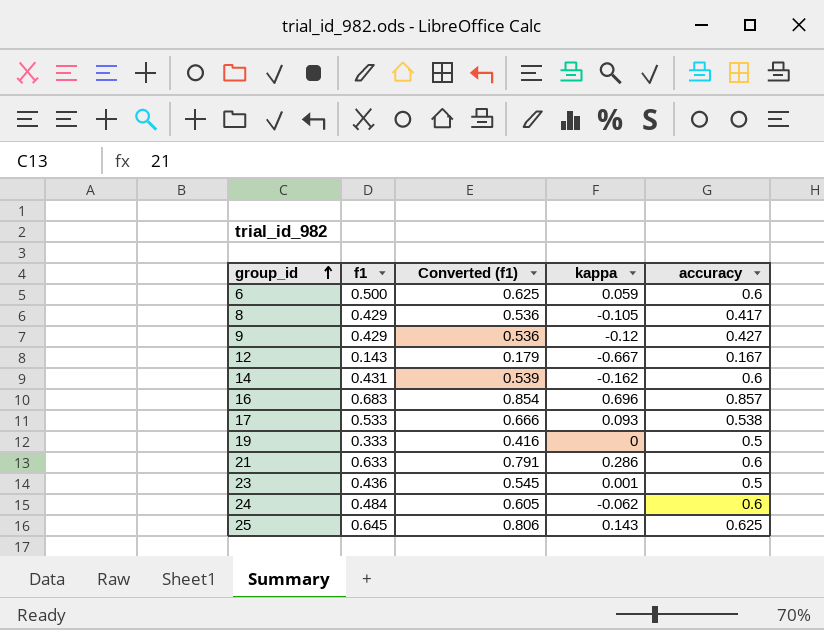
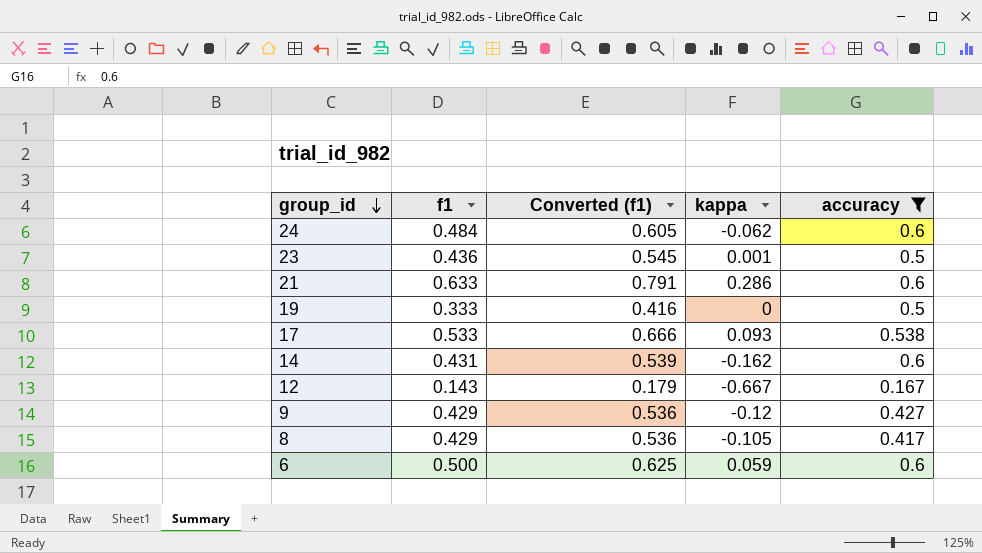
filter: none -> accuracy <= 0.6
row order: group_id ascending -> group_id descending

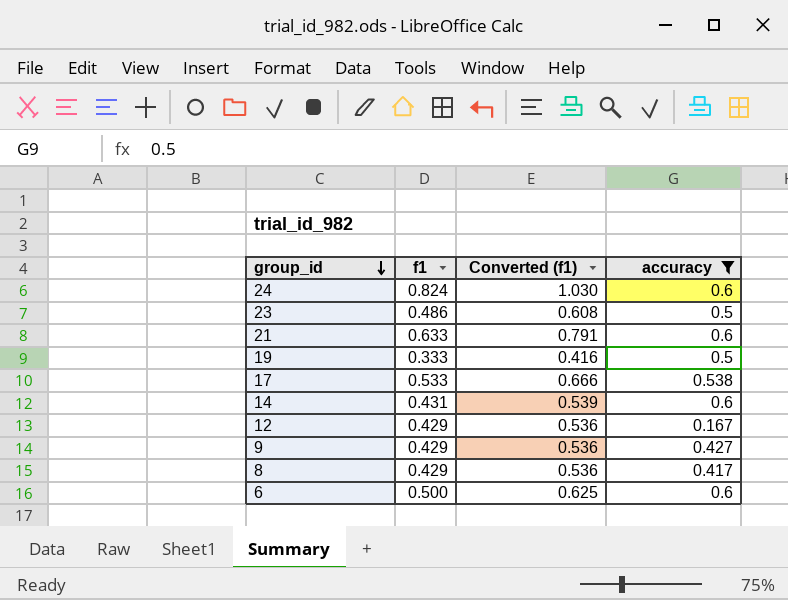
column kappa | position: 4 -> none
24 | f1: 0.484 -> 0.824
24 | Converted (f1): 0.605 -> 1.030
23 | f1: 0.436 -> 0.486
23 | Converted (f1): 0.545 -> 0.608
12 | f1: 0.143 -> 0.429
12 | Converted (f1): 0.179 -> 0.536

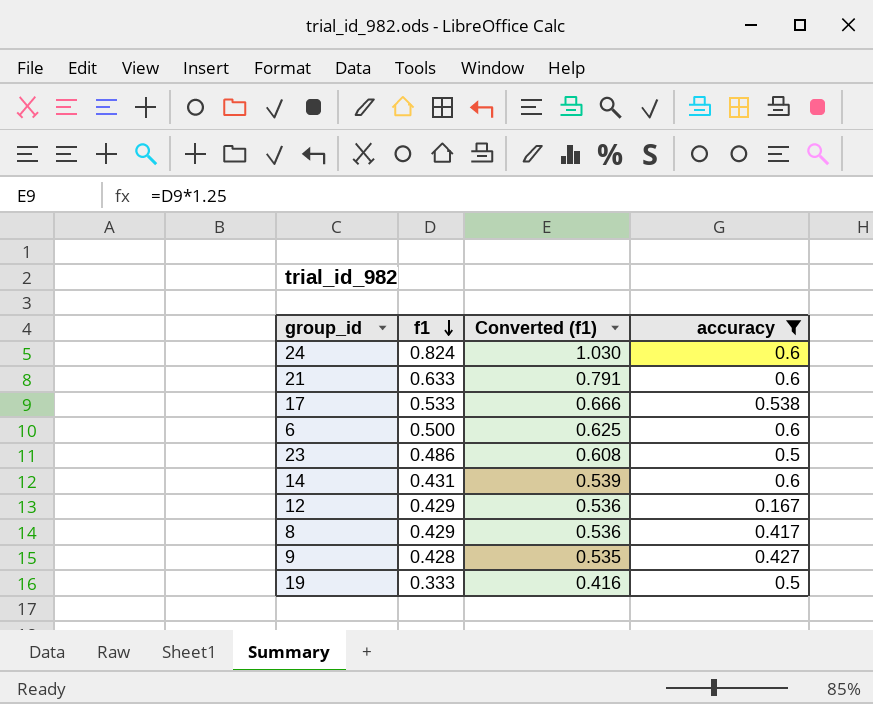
row order: group_id descending -> f1 descending
9 | f1: 0.429 -> 0.428
9 | Converted (f1): 0.536 -> 0.535

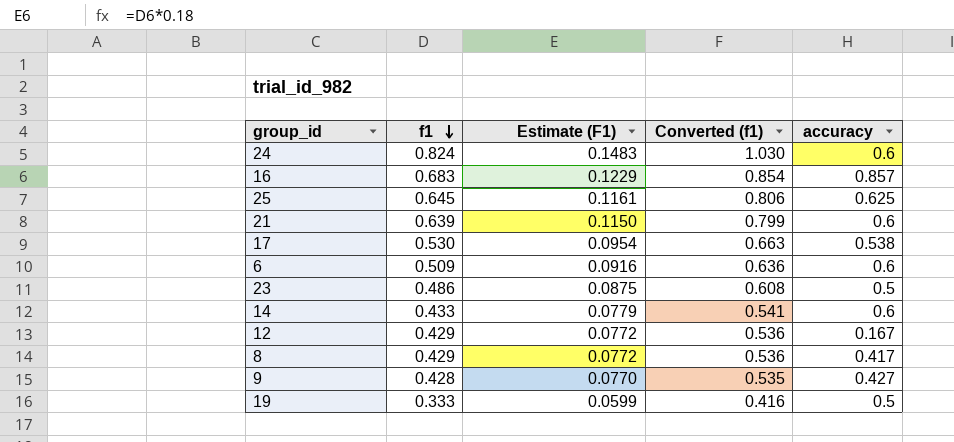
filter: accuracy <= 0.6 -> none
column Estimate (F1) | formula: none -> [f1] * 0.18
21 | f1: 0.633 -> 0.639
21 | Converted (f1): 0.791 -> 0.799
17 | f1: 0.533 -> 0.530
17 | Converted (f1): 0.666 -> 0.663
6 | f1: 0.500 -> 0.509
6 | Converted (f1): 0.625 -> 0.636
14 | f1: 0.431 -> 0.433
14 | Converted (f1): 0.539 -> 0.541

